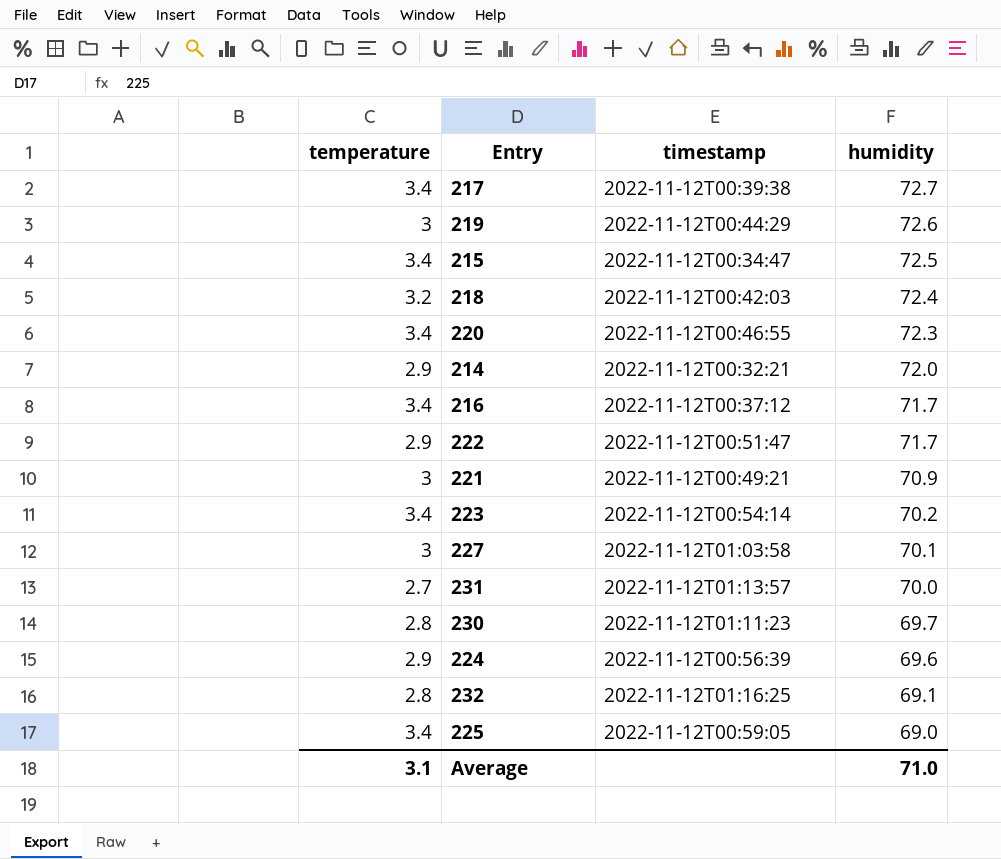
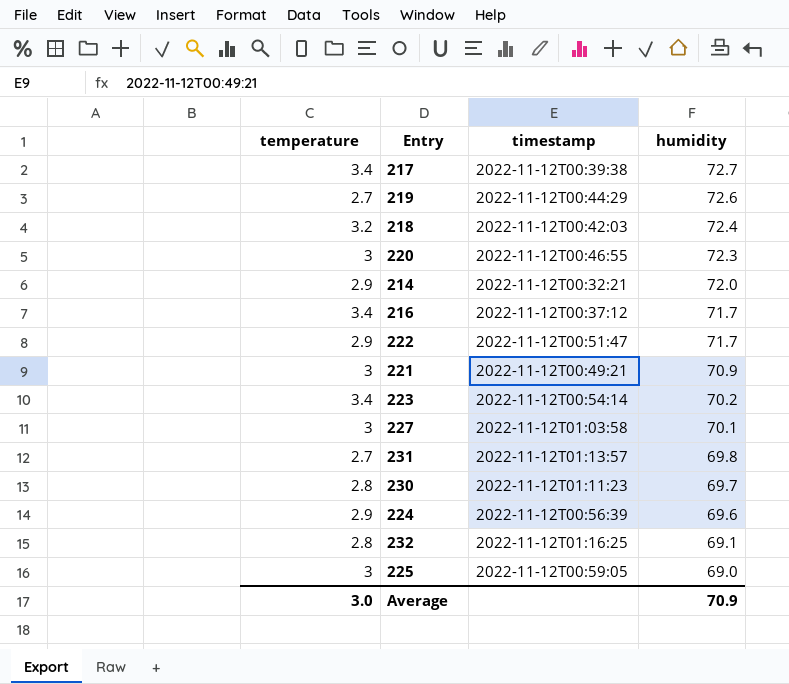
row 215: 3.4 | 2022-11-12T00:34:47 | 72.5 -> none
219 | temperature: 3 -> 2.7
220 | temperature: 3.4 -> 3
231 | humidity: 70.0 -> 69.8
225 | temperature: 3.4 -> 3
Average | temperature: 3.1 -> 3.0
Average | humidity: 71.0 -> 70.9

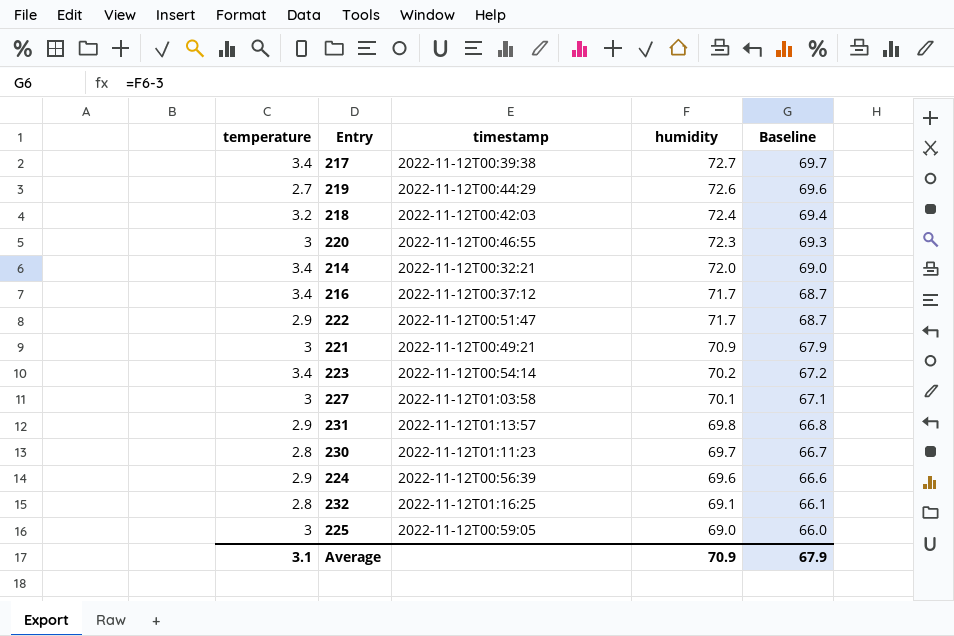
column Baseline | formula: none -> [humidity] - 3
214 | temperature: 2.9 -> 3.4
231 | temperature: 2.7 -> 2.9
Average | temperature: 3.0 -> 3.1

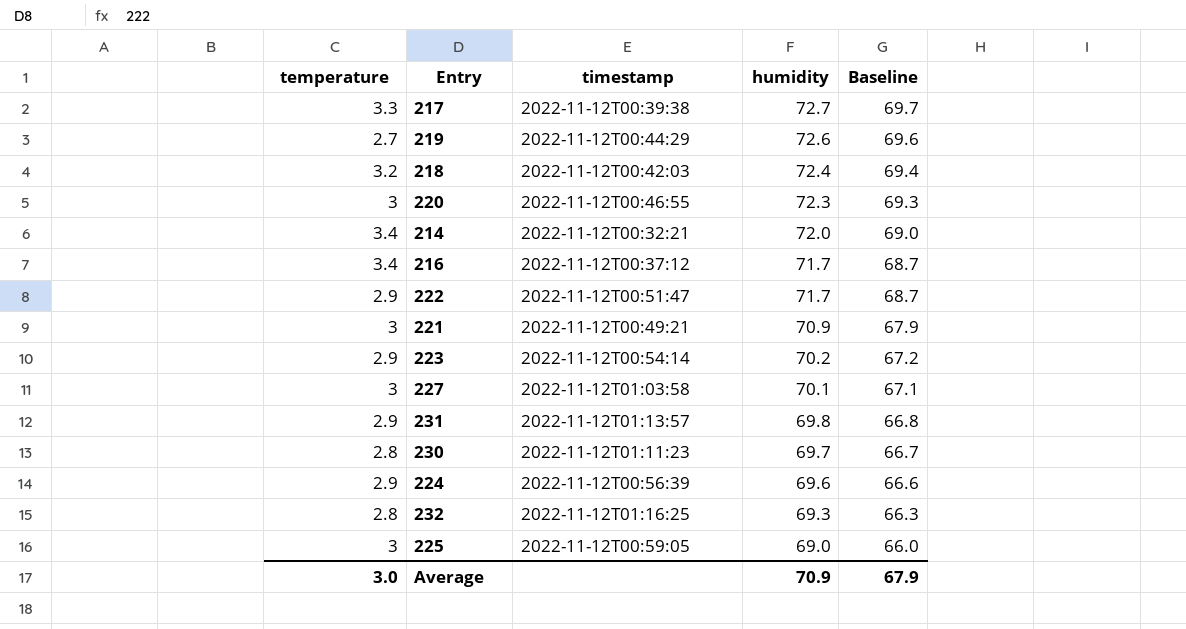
217 | temperature: 3.4 -> 3.3
223 | temperature: 3.4 -> 2.9
232 | humidity: 69.1 -> 69.3
232 | Baseline: 66.1 -> 66.3
Average | temperature: 3.1 -> 3.0

